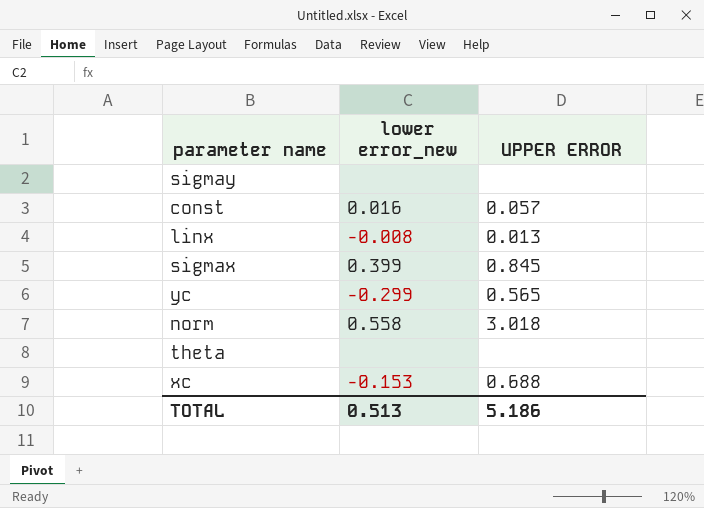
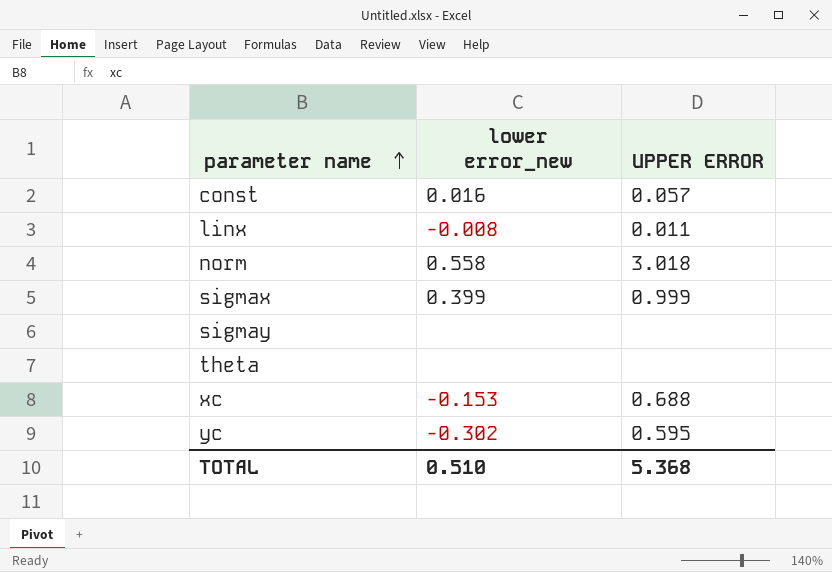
row order: none -> parameter name ascending
linx | UPPER ERROR: 0.013 -> 0.011
sigmax | UPPER ERROR: 0.845 -> 0.999
yc | lower error_new: -0.299 -> -0.302
yc | UPPER ERROR: 0.565 -> 0.595
TOTAL | lower error_new: 0.513 -> 0.510
TOTAL | UPPER ERROR: 5.186 -> 5.368

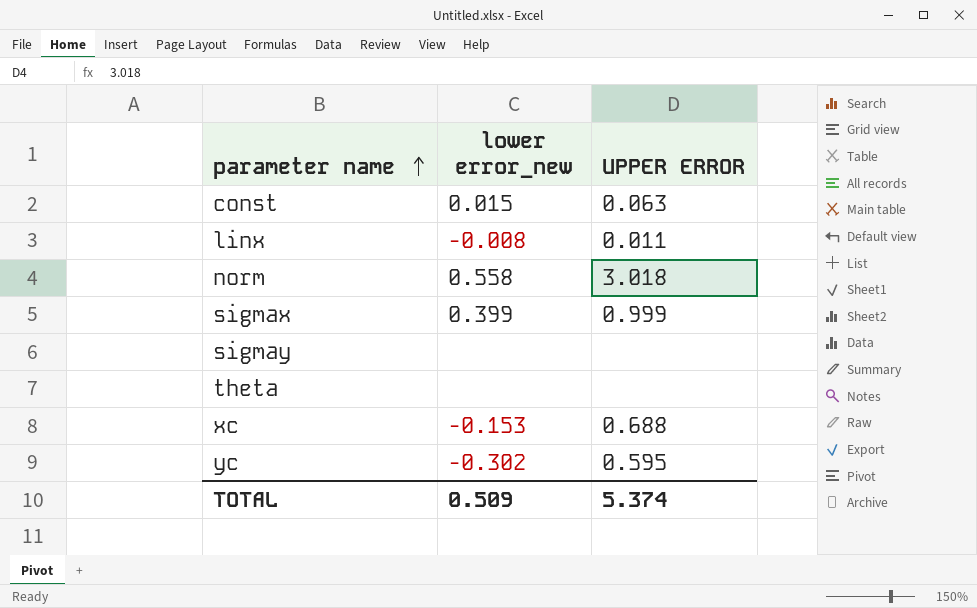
const | lower error_new: 0.016 -> 0.015
const | UPPER ERROR: 0.057 -> 0.063
TOTAL | lower error_new: 0.510 -> 0.509
TOTAL | UPPER ERROR: 5.368 -> 5.374

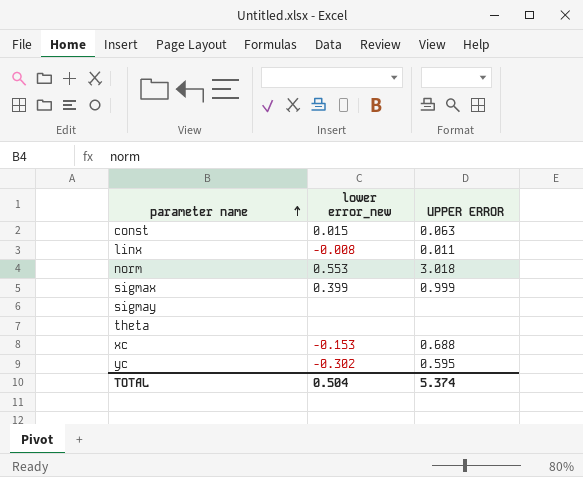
norm | lower error_new: 0.558 -> 0.553
TOTAL | lower error_new: 0.509 -> 0.504

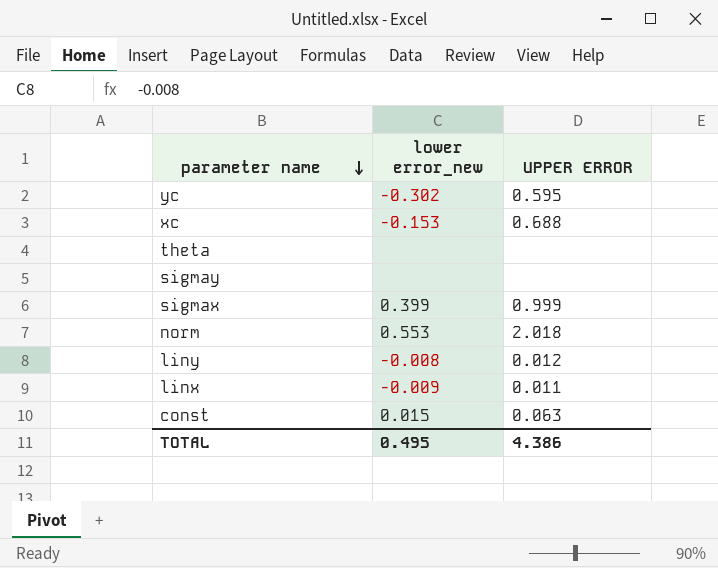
row order: parameter name ascending -> parameter name descending
norm | UPPER ERROR: 3.018 -> 2.018
row liny: none -> -0.008 | 0.012
linx | lower error_new: -0.008 -> -0.009
TOTAL | lower error_new: 0.504 -> 0.495
TOTAL | UPPER ERROR: 5.374 -> 4.386

